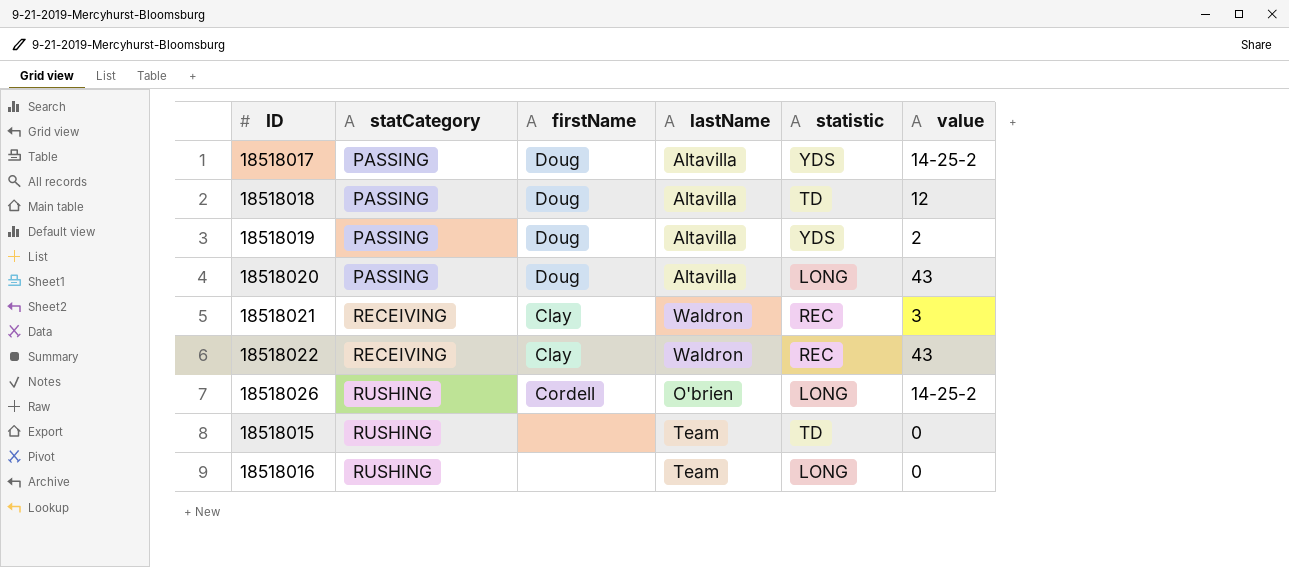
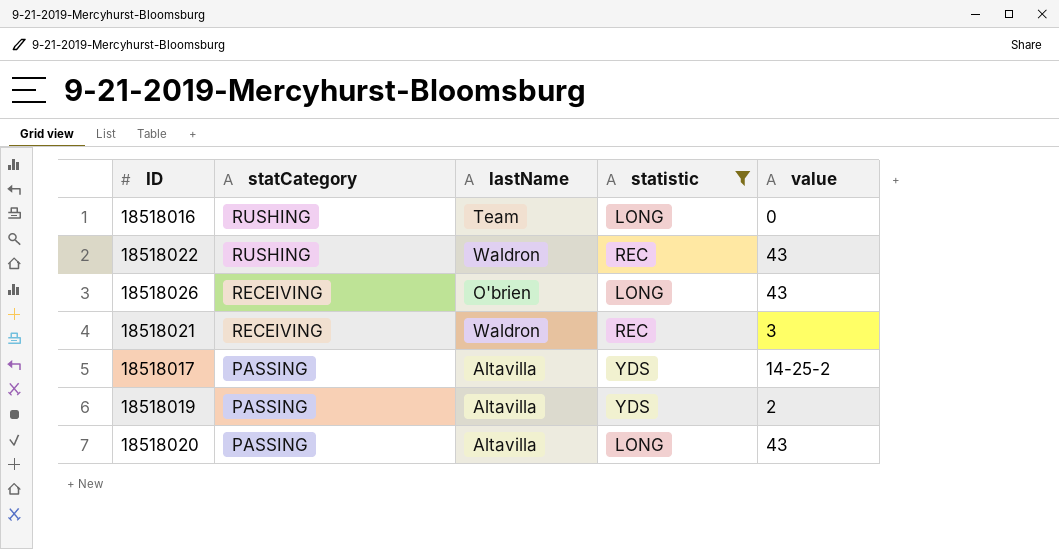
filter: none -> statistic != TD
row order: statCategory ascending -> statCategory descending
column firstName | position: 3 -> none
18518022 | statCategory: RECEIVING -> RUSHING
18518026 | statCategory: RUSHING -> RECEIVING
18518026 | value: 14-25-2 -> 43

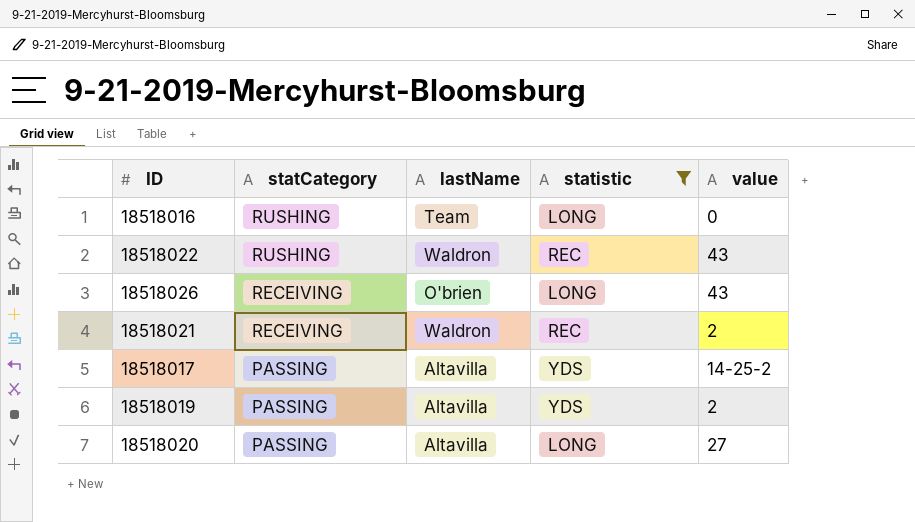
18518021 | value: 3 -> 2
18518020 | value: 43 -> 27

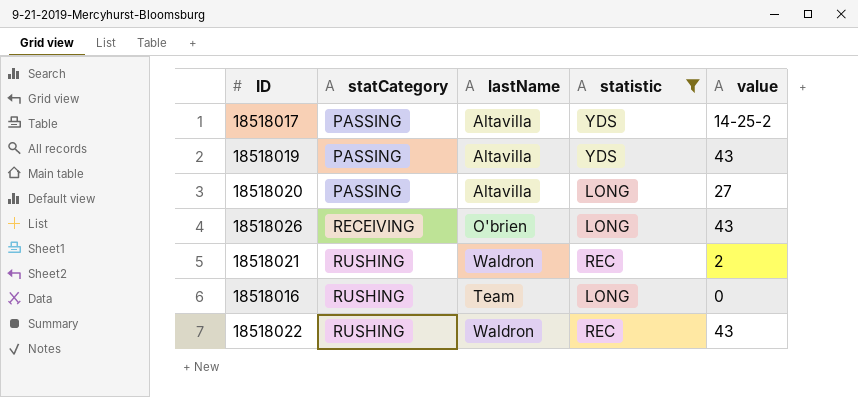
row order: statCategory descending -> statCategory ascending
18518019 | value: 2 -> 43
18518021 | statCategory: RECEIVING -> RUSHING

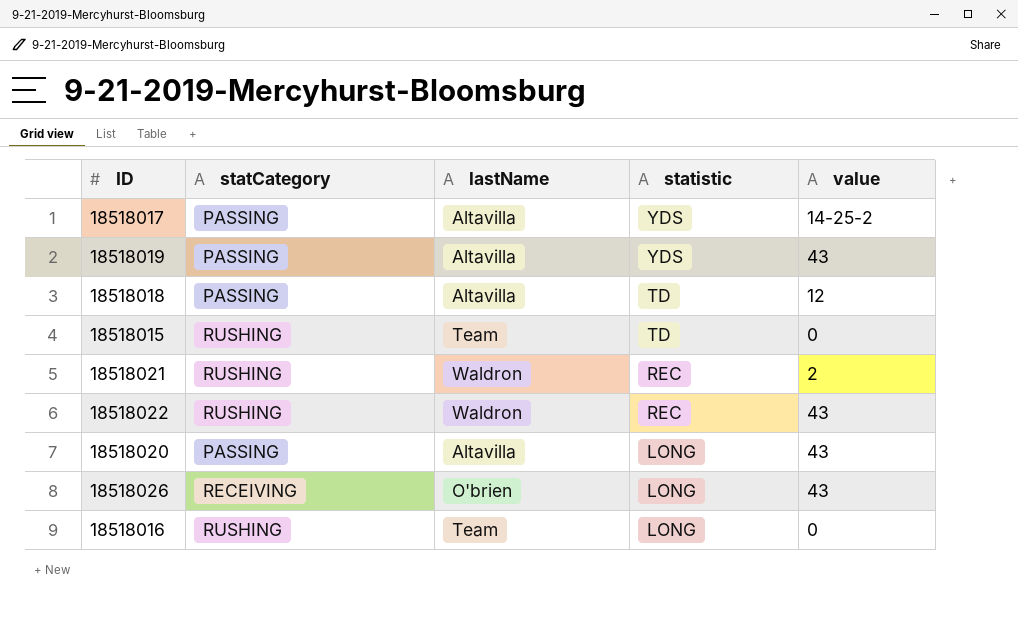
filter: statistic != TD -> none
row order: statCategory ascending -> statistic descending
18518020 | value: 27 -> 43

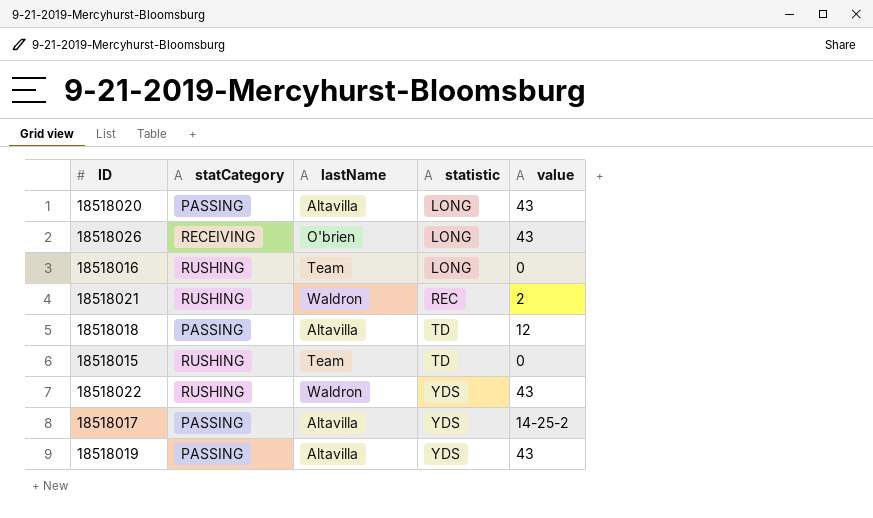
row order: statistic descending -> statistic ascending
18518022 | statistic: REC -> YDS

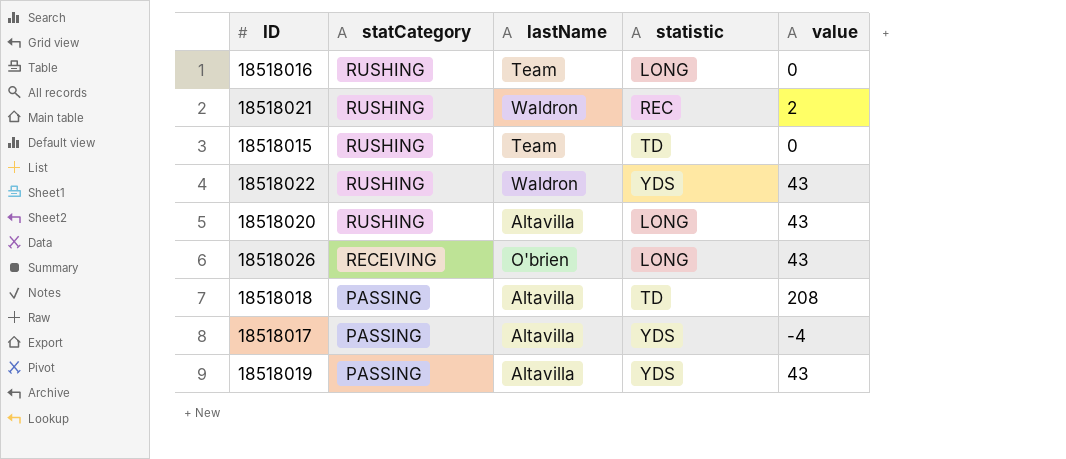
row order: statistic ascending -> statCategory descending
18518020 | statCategory: PASSING -> RUSHING
18518018 | value: 12 -> 208
18518017 | value: 14-25-2 -> -4

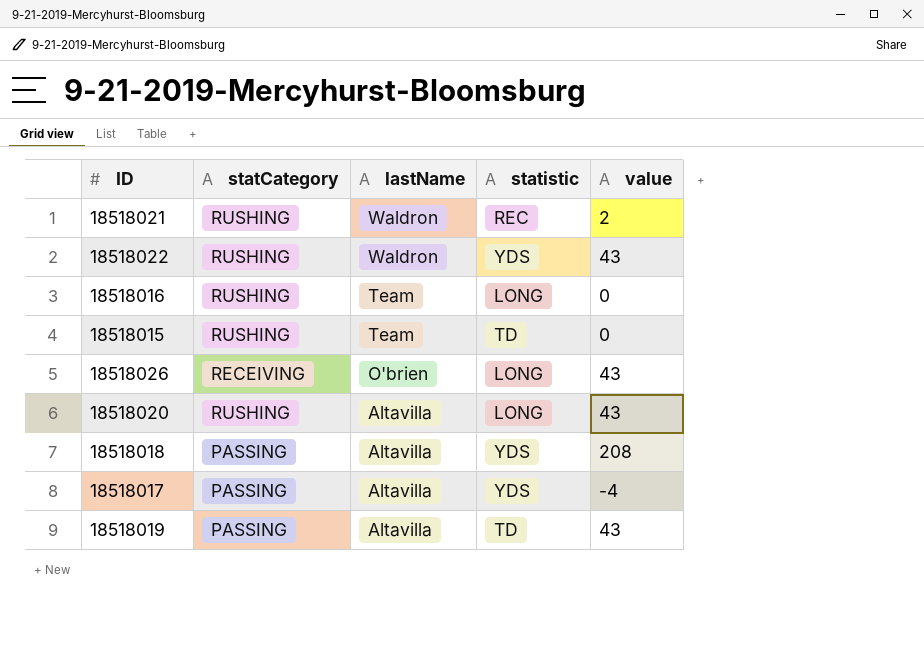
row order: statCategory descending -> lastName descending
18518018 | statistic: TD -> YDS
18518019 | statistic: YDS -> TD

